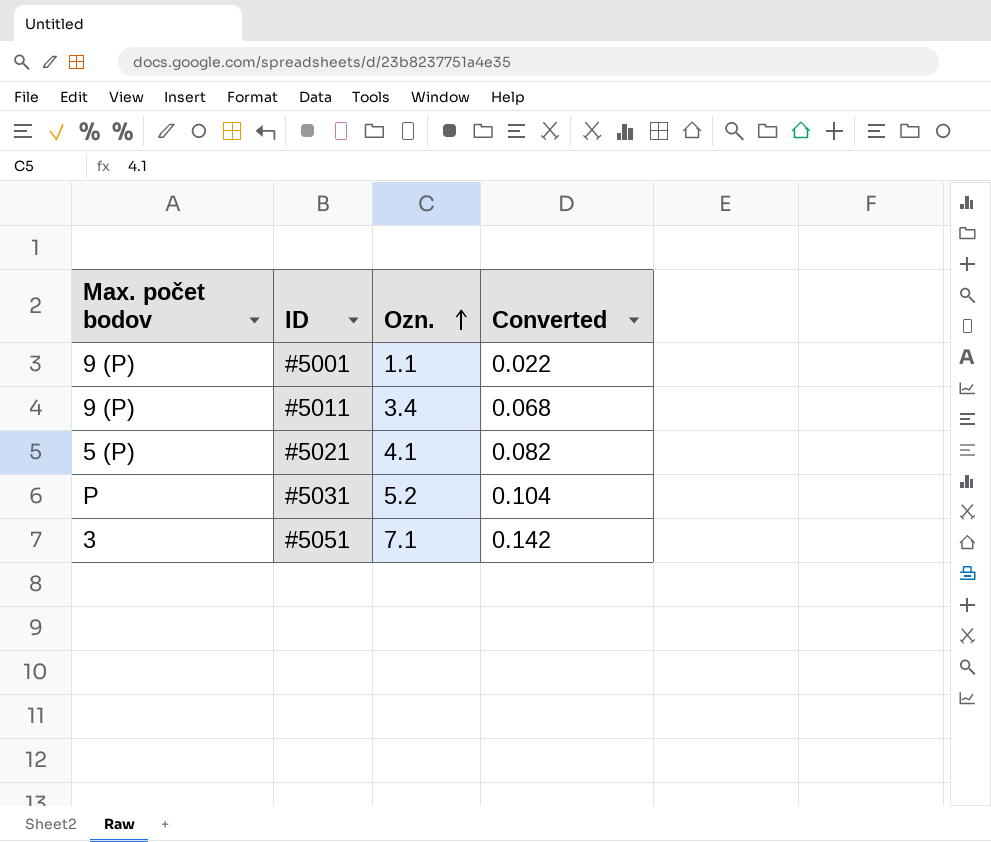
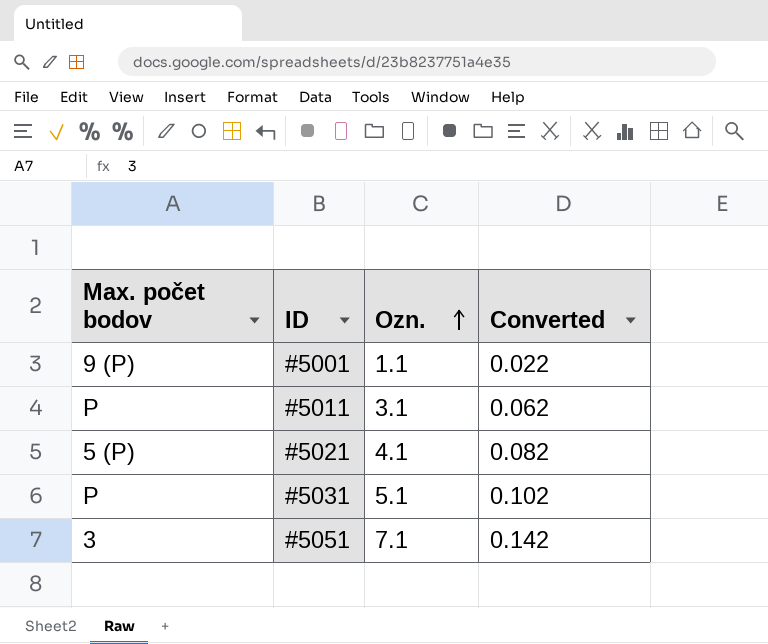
#5011 | Max. počet bodov: 9 (P) -> P
#5011 | Ozn.: 3.4 -> 3.1
#5011 | Converted: 0.068 -> 0.062
#5031 | Ozn.: 5.2 -> 5.1
#5031 | Converted: 0.104 -> 0.102

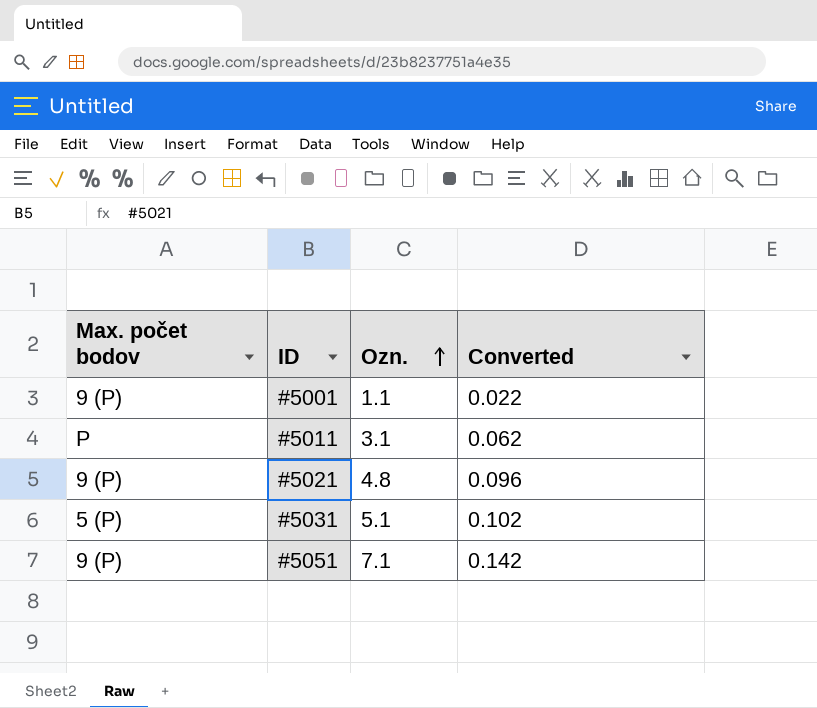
#5021 | Max. počet bodov: 5 (P) -> 9 (P)
#5021 | Ozn.: 4.1 -> 4.8
#5021 | Converted: 0.082 -> 0.096
#5031 | Max. počet bodov: P -> 5 (P)
#5051 | Max. počet bodov: 3 -> 9 (P)

